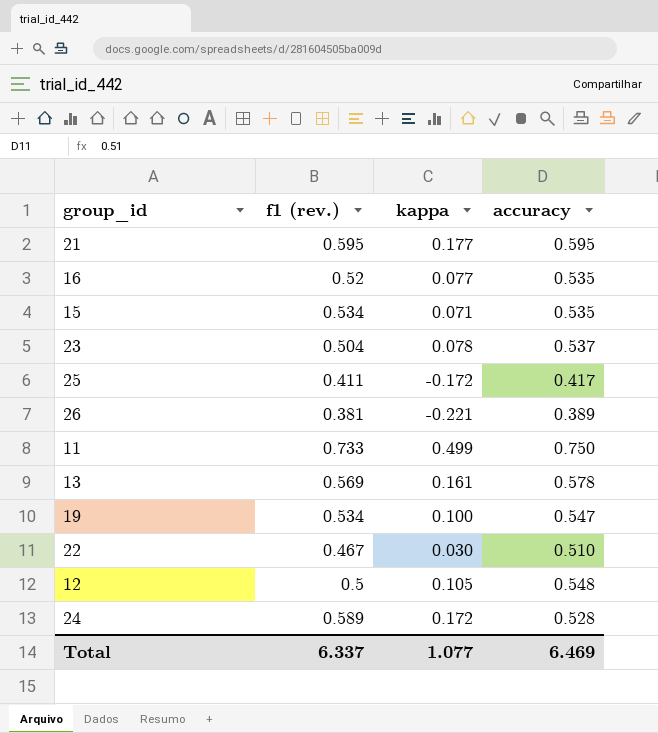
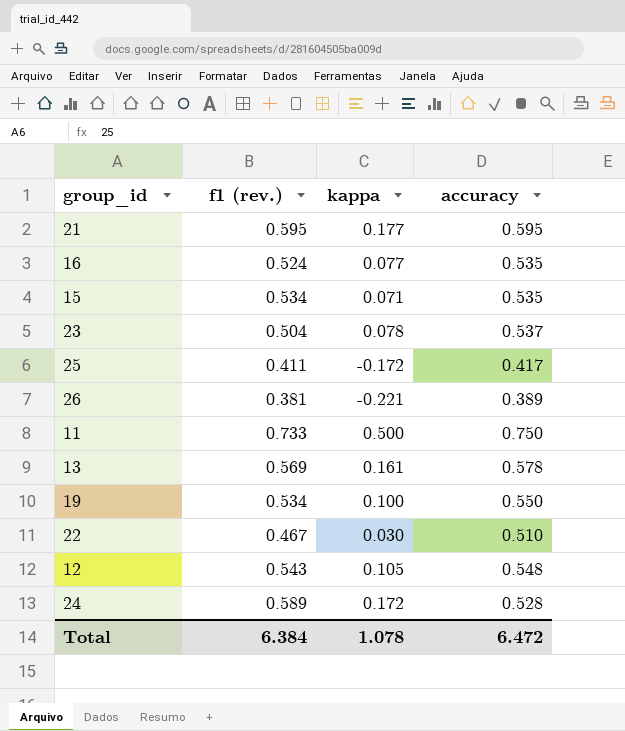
16 | f1 (rev.): 0.52 -> 0.524
11 | kappa: 0.499 -> 0.500
19 | accuracy: 0.547 -> 0.550
12 | f1 (rev.): 0.5 -> 0.543
Total | f1 (rev.): 6.337 -> 6.384
Total | kappa: 1.077 -> 1.078
Total | accuracy: 6.469 -> 6.472

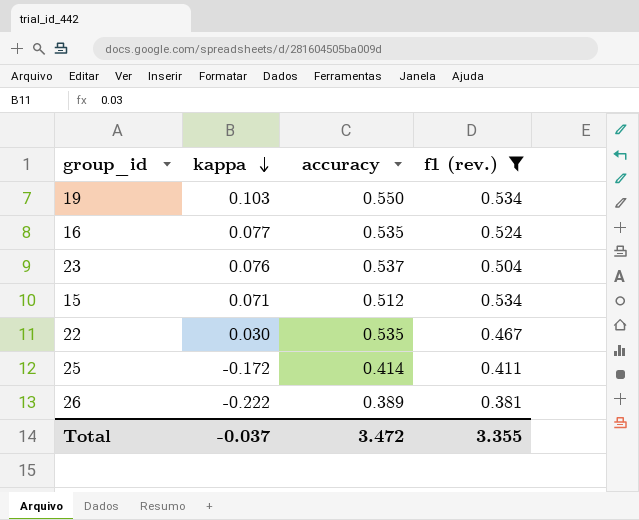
filter: none -> f1 (rev.) <= 0.534
row order: none -> kappa descending
column f1 (rev.) | position: 2 -> 4
19 | kappa: 0.100 -> 0.103
23 | kappa: 0.078 -> 0.076
15 | accuracy: 0.535 -> 0.512
22 | accuracy: 0.510 -> 0.535
25 | accuracy: 0.417 -> 0.414
26 | kappa: -0.221 -> -0.222
Total | kappa: 1.078 -> -0.037
Total | accuracy: 6.472 -> 3.472
Total | f1 (rev.): 6.384 -> 3.355

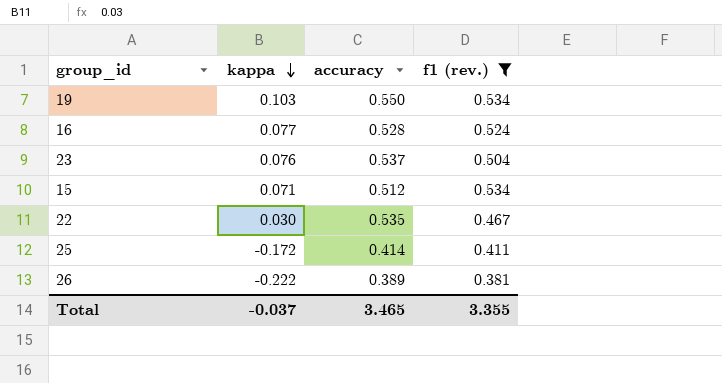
16 | accuracy: 0.535 -> 0.528
Total | accuracy: 3.472 -> 3.465

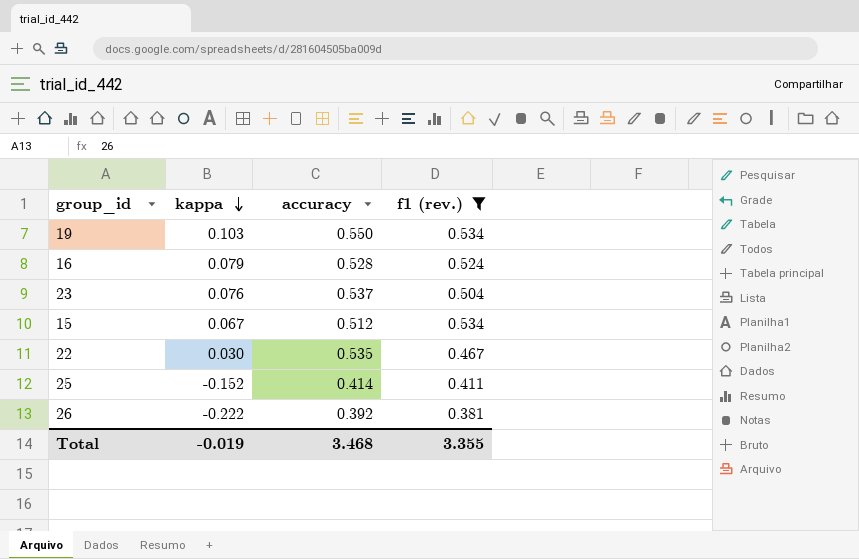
16 | kappa: 0.077 -> 0.079
15 | kappa: 0.071 -> 0.067
25 | kappa: -0.172 -> -0.152
26 | accuracy: 0.389 -> 0.392
Total | kappa: -0.037 -> -0.019
Total | accuracy: 3.465 -> 3.468

